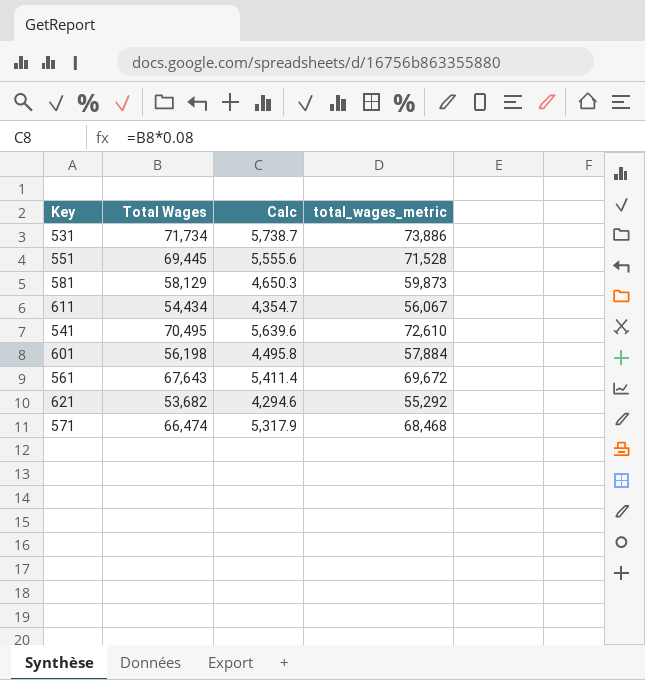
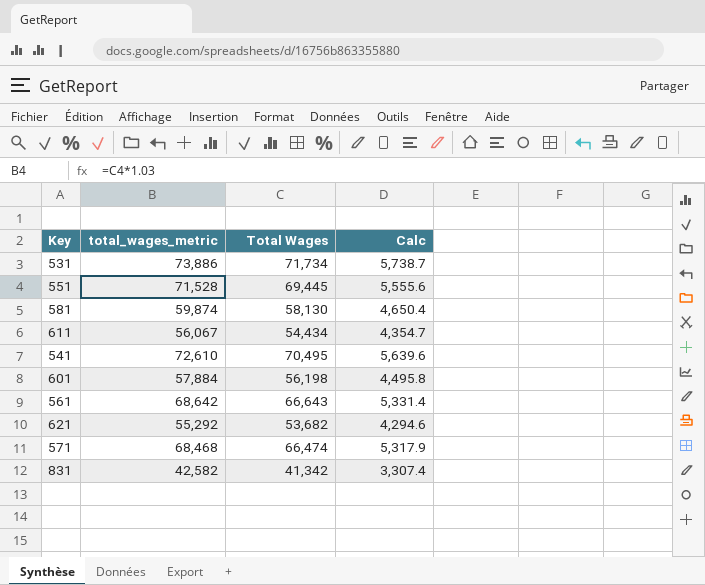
column total_wages_metric | position: 4 -> 2
581 | total_wages_metric: 59,873 -> 59,874
581 | Total Wages: 58,129 -> 58,130
581 | Calc: 4,650.3 -> 4,650.4
561 | total_wages_metric: 69,672 -> 68,642
561 | Total Wages: 67,643 -> 66,643
561 | Calc: 5,411.4 -> 5,331.4
row 831: none -> 42,582 | 41,342 | 3,307.4

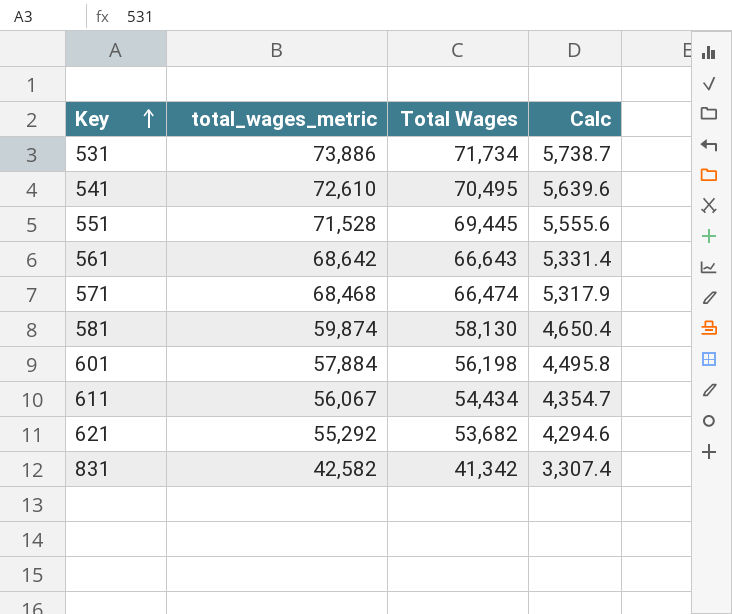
row order: none -> Key ascending

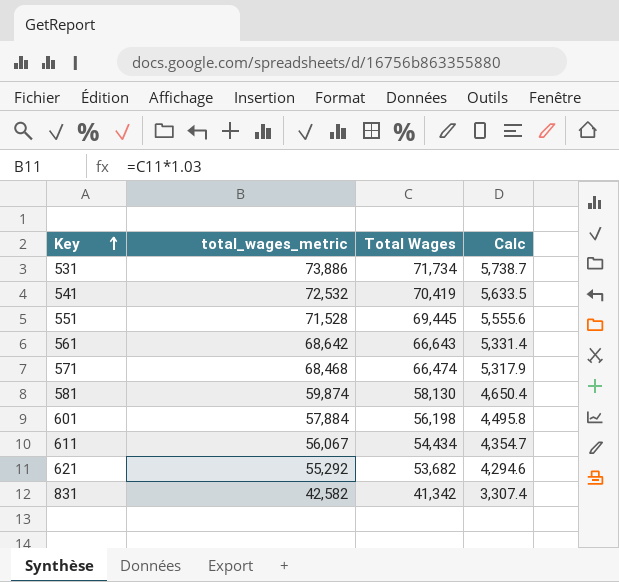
541 | total_wages_metric: 72,610 -> 72,532
541 | Total Wages: 70,495 -> 70,419
541 | Calc: 5,639.6 -> 5,633.5

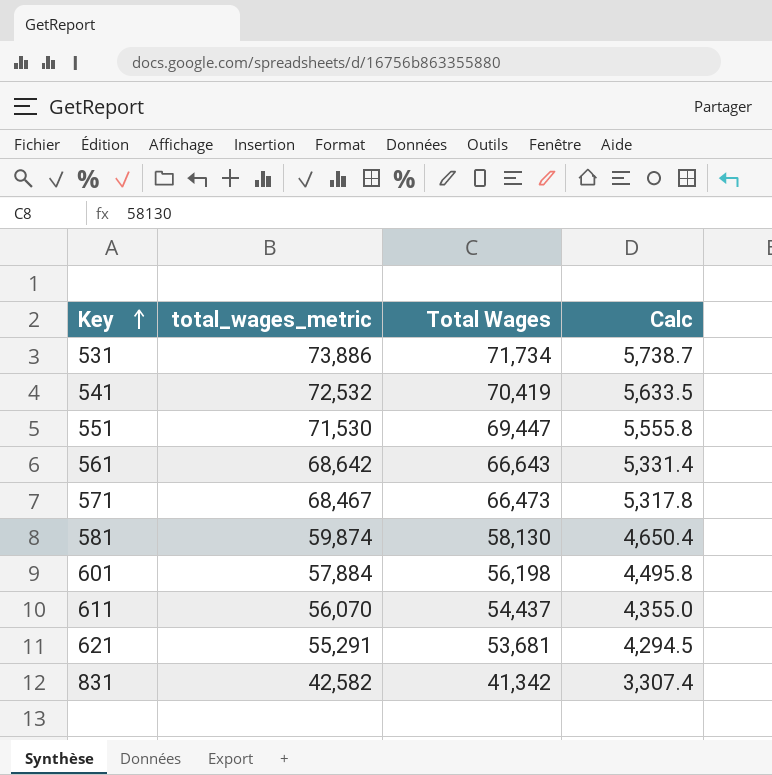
551 | total_wages_metric: 71,528 -> 71,530
551 | Total Wages: 69,445 -> 69,447
551 | Calc: 5,555.6 -> 5,555.8
571 | total_wages_metric: 68,468 -> 68,467
571 | Total Wages: 66,474 -> 66,473
571 | Calc: 5,317.9 -> 5,317.8
611 | total_wages_metric: 56,067 -> 56,070
611 | Total Wages: 54,434 -> 54,437
611 | Calc: 4,354.7 -> 4,355.0
621 | total_wages_metric: 55,292 -> 55,291
621 | Total Wages: 53,682 -> 53,681
621 | Calc: 4,294.6 -> 4,294.5

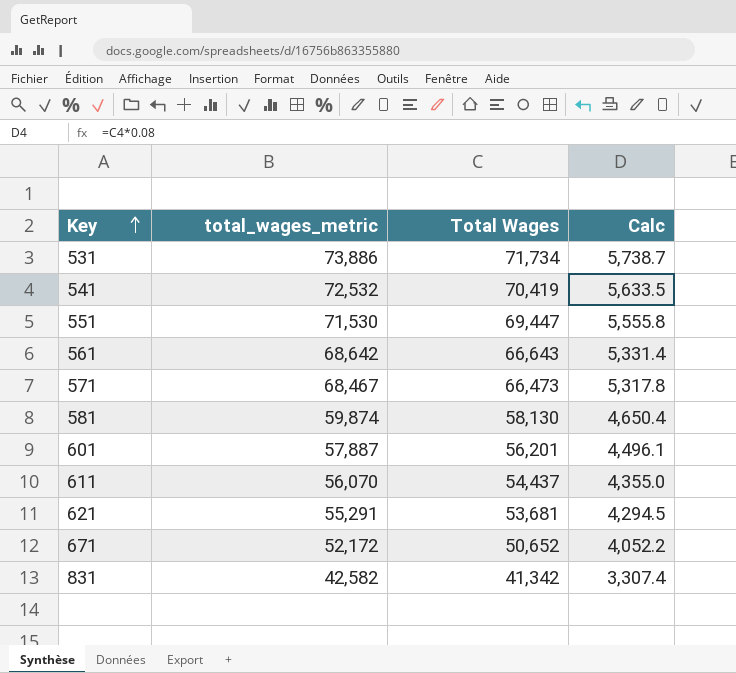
601 | total_wages_metric: 57,884 -> 57,887
601 | Total Wages: 56,198 -> 56,201
601 | Calc: 4,495.8 -> 4,496.1
row 671: none -> 52,172 | 50,652 | 4,052.2

